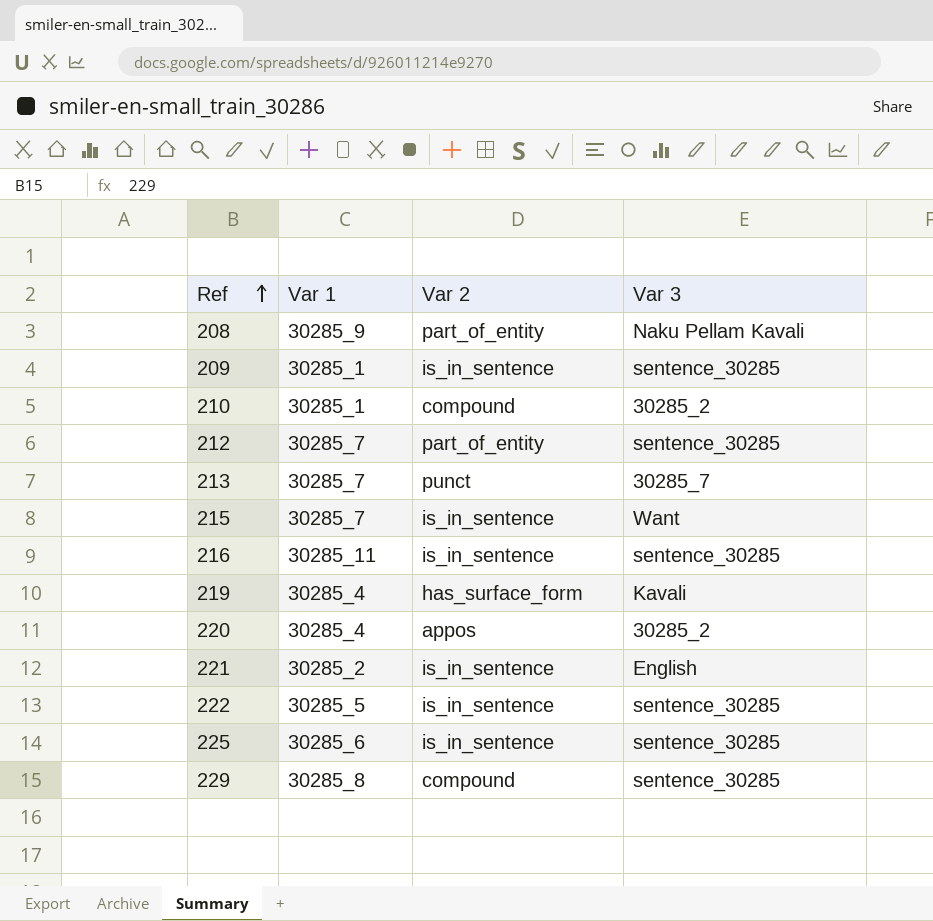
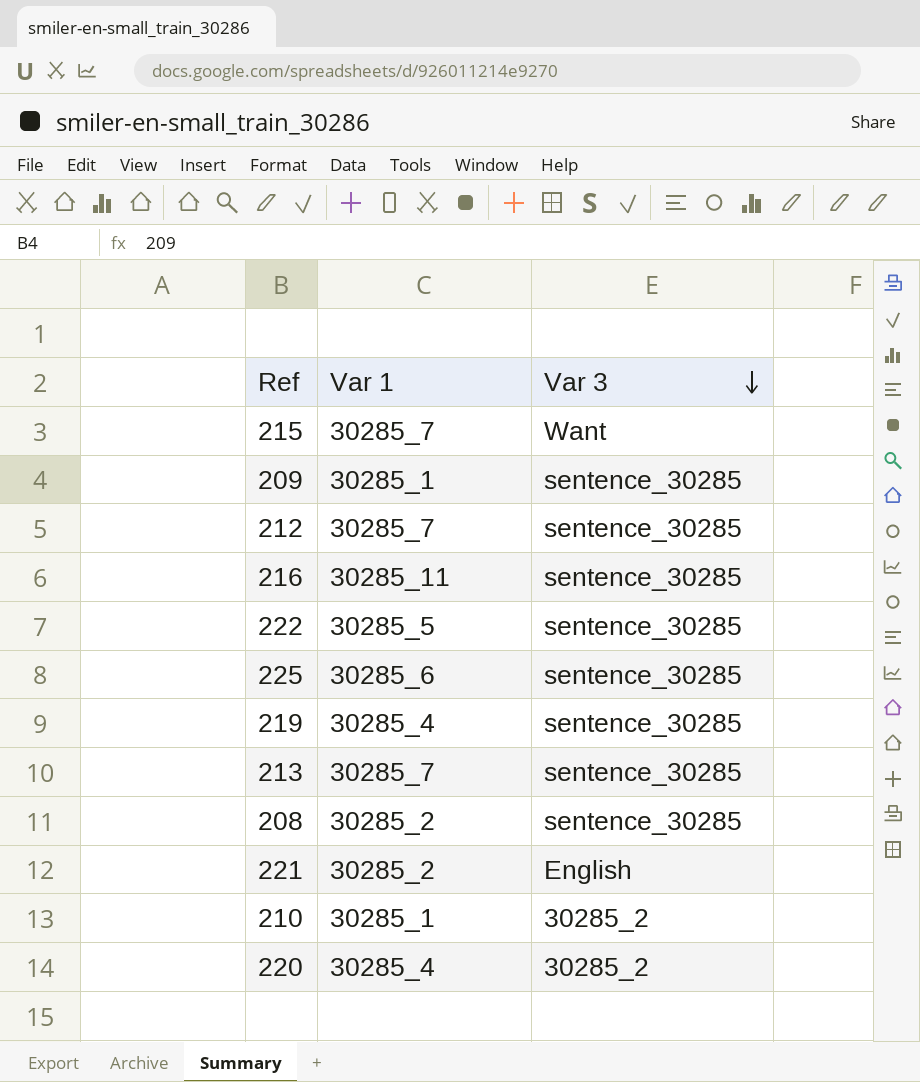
row order: Ref ascending -> Var 3 descending
column Var 2 | position: 3 -> none
row 229: 30285_8 | compound | sentence_30285 -> none
219 | Var 3: Kavali -> sentence_30285
213 | Var 3: 30285_7 -> sentence_30285
208 | Var 1: 30285_9 -> 30285_2
208 | Var 3: Naku Pellam Kavali -> sentence_30285

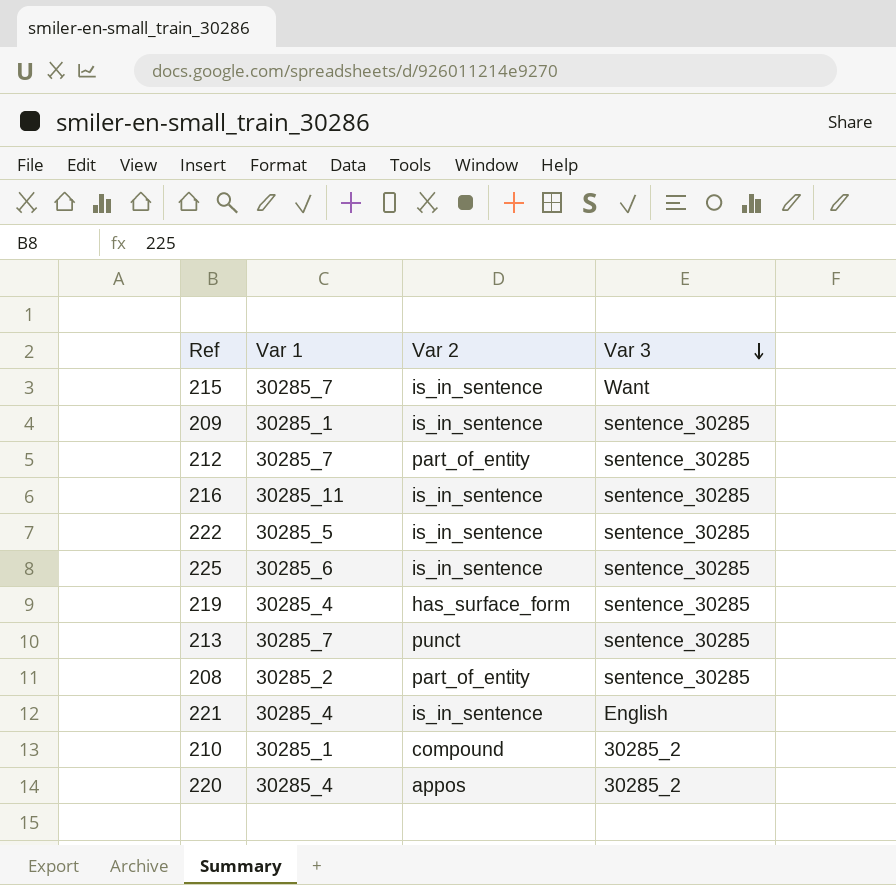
column Var 2 | position: none -> 3
221 | Var 1: 30285_2 -> 30285_4

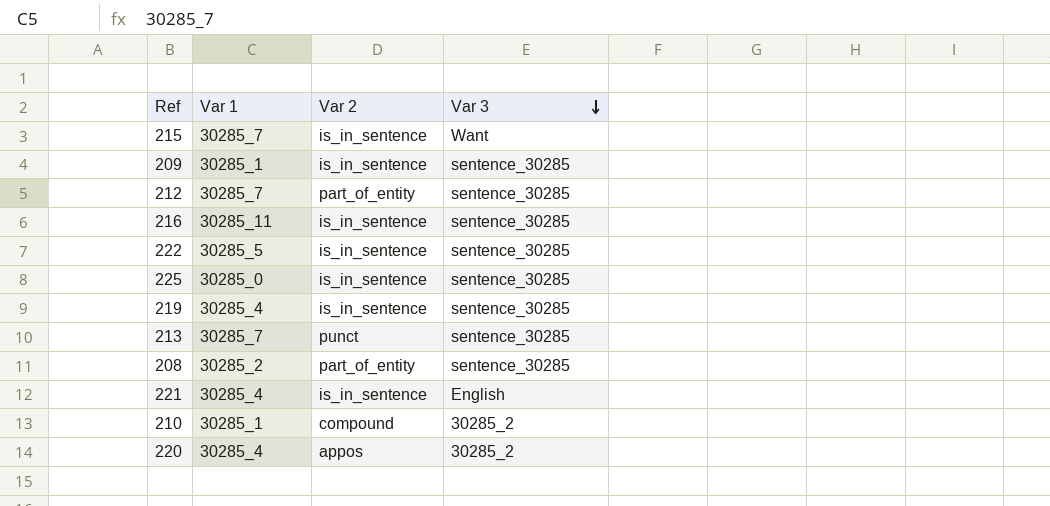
225 | Var 1: 30285_6 -> 30285_0
219 | Var 2: has_surface_form -> is_in_sentence

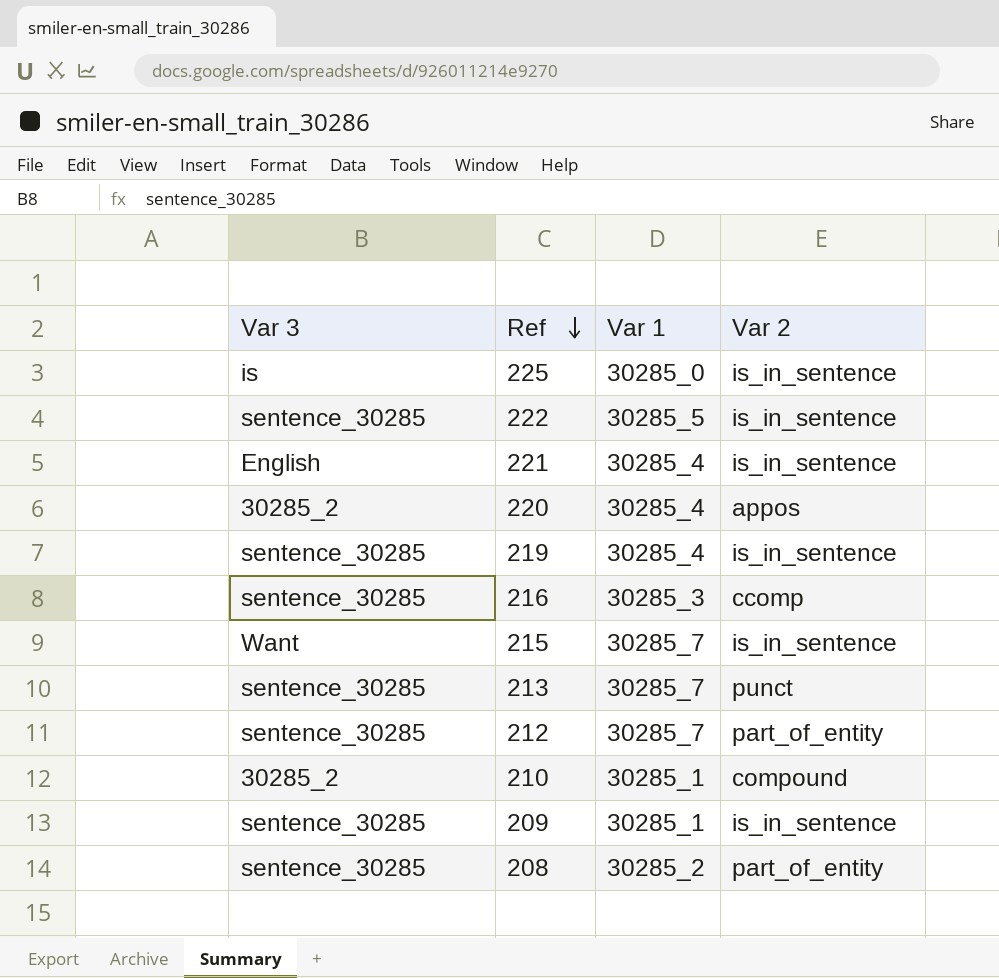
row order: Var 3 descending -> Ref descending
column Var 3 | position: 4 -> 1
225 | Var 3: sentence_30285 -> is
216 | Var 1: 30285_11 -> 30285_3
216 | Var 2: is_in_sentence -> ccomp

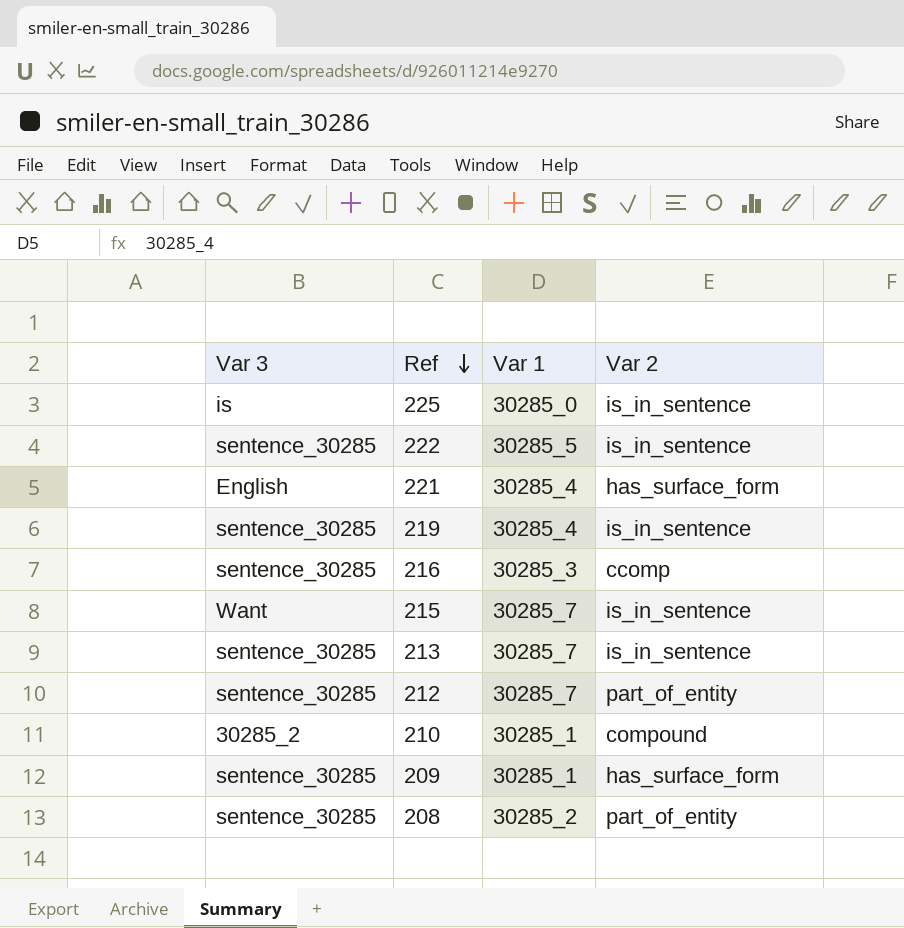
row 220: 30285_2 | 30285_4 | appos -> none
221 | Var 2: is_in_sentence -> has_surface_form
213 | Var 2: punct -> is_in_sentence
209 | Var 2: is_in_sentence -> has_surface_form

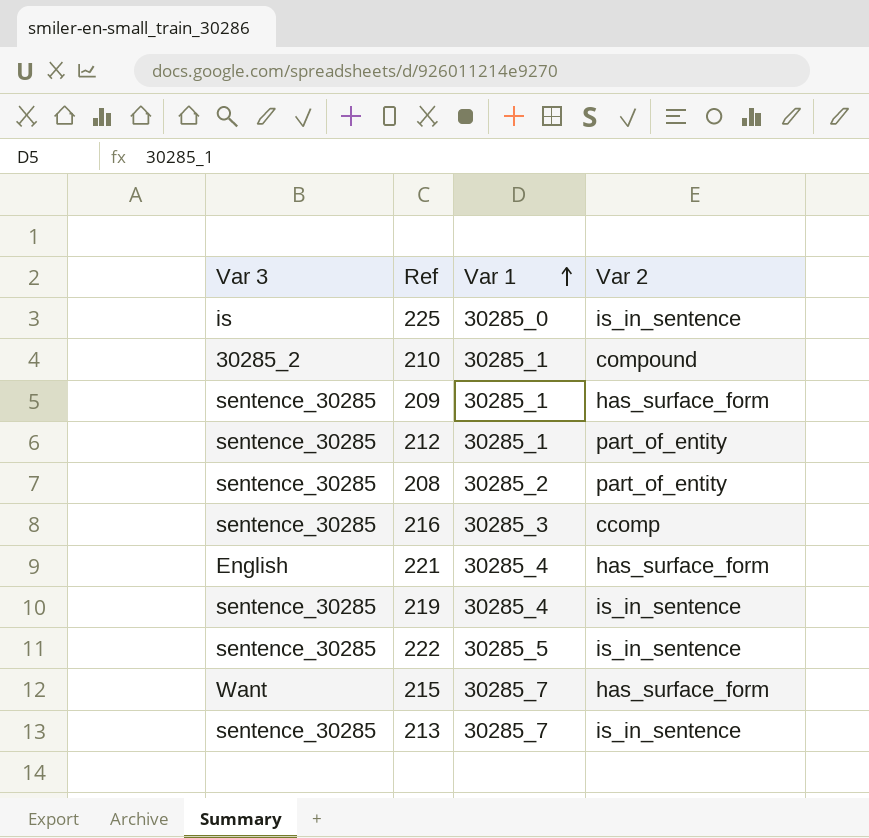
row order: Ref descending -> Var 1 ascending
212 | Var 1: 30285_7 -> 30285_1
215 | Var 2: is_in_sentence -> has_surface_form

